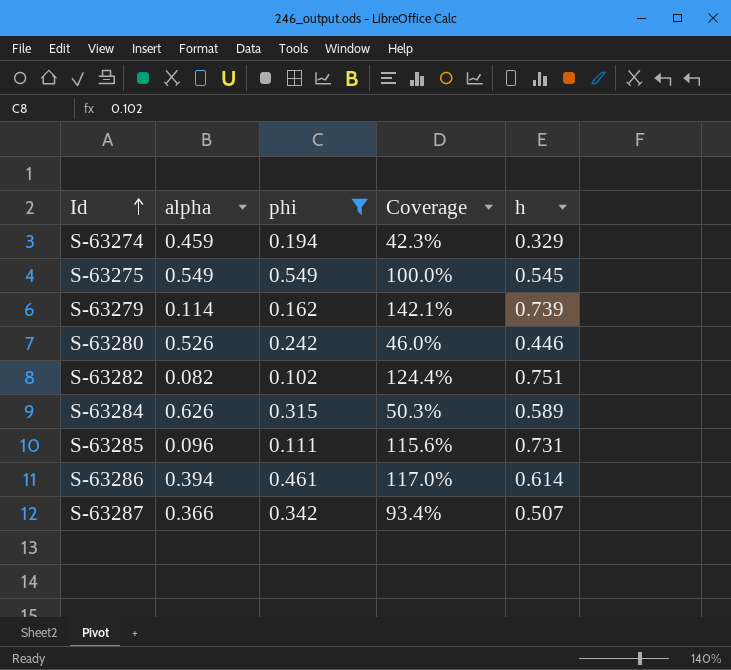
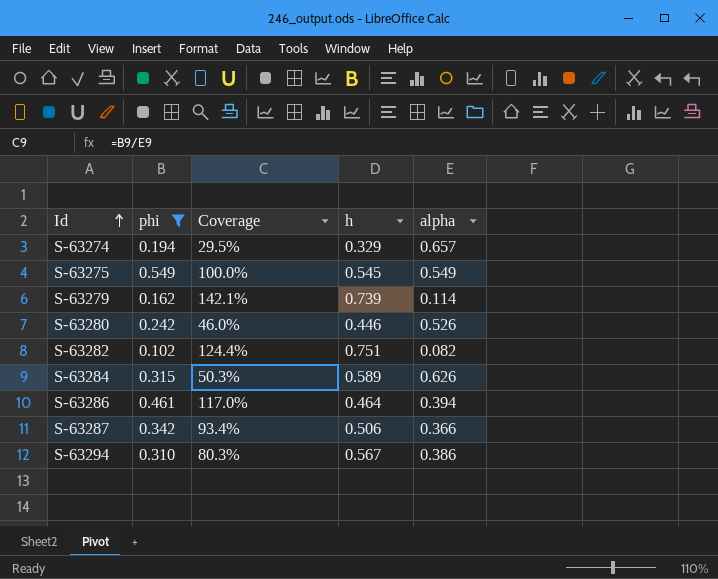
column alpha | position: 2 -> 5
row S-63285: 0.096 | 0.111 | 115.6% | 0.731 -> none
S-63274 | Coverage: 42.3% -> 29.5%
S-63274 | alpha: 0.459 -> 0.657
S-63286 | h: 0.614 -> 0.464
S-63287 | h: 0.507 -> 0.506
row S-63294: none -> 0.310 | 80.3% | 0.567 | 0.386

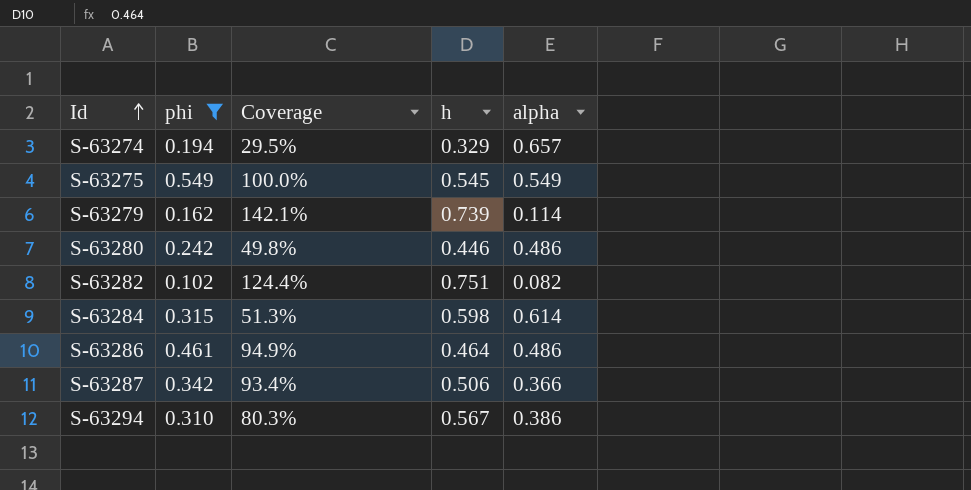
S-63280 | Coverage: 46.0% -> 49.8%
S-63280 | alpha: 0.526 -> 0.486
S-63284 | Coverage: 50.3% -> 51.3%
S-63284 | h: 0.589 -> 0.598
S-63284 | alpha: 0.626 -> 0.614
S-63286 | Coverage: 117.0% -> 94.9%
S-63286 | alpha: 0.394 -> 0.486

